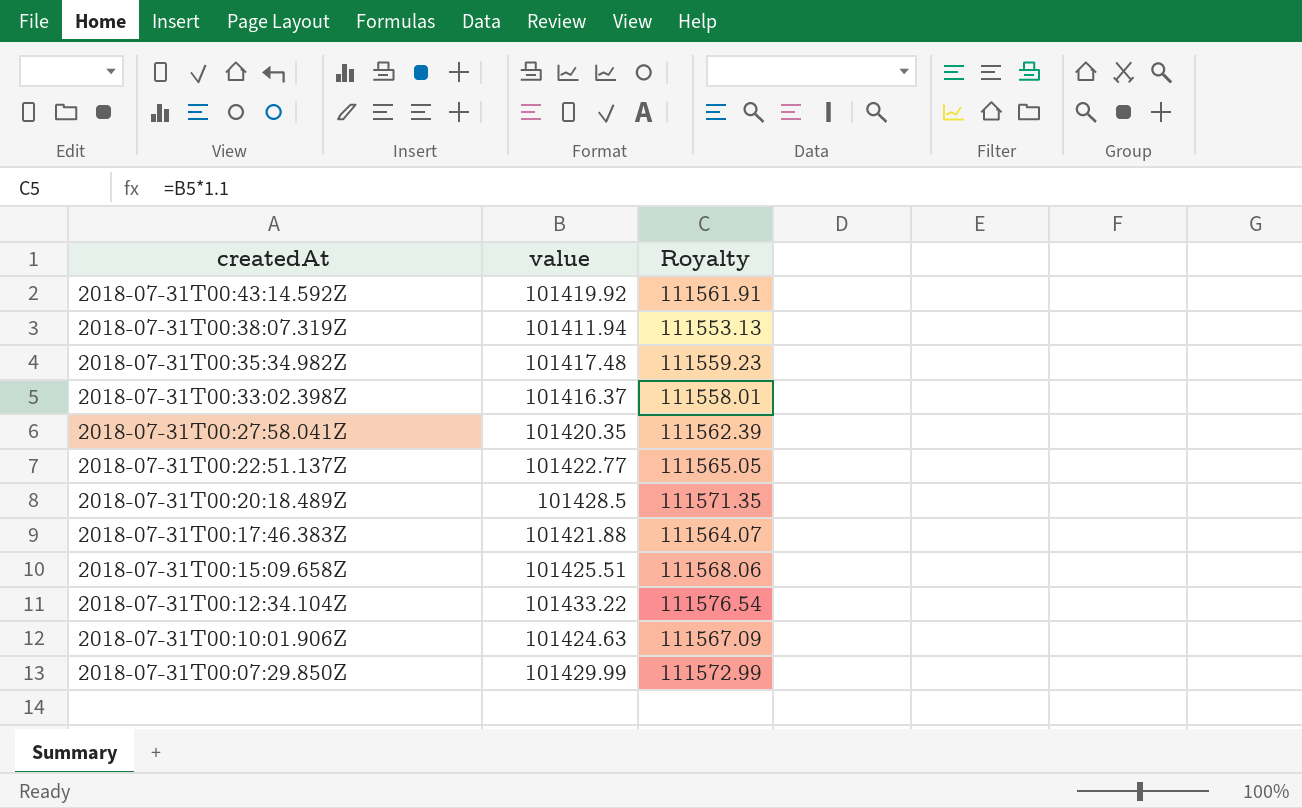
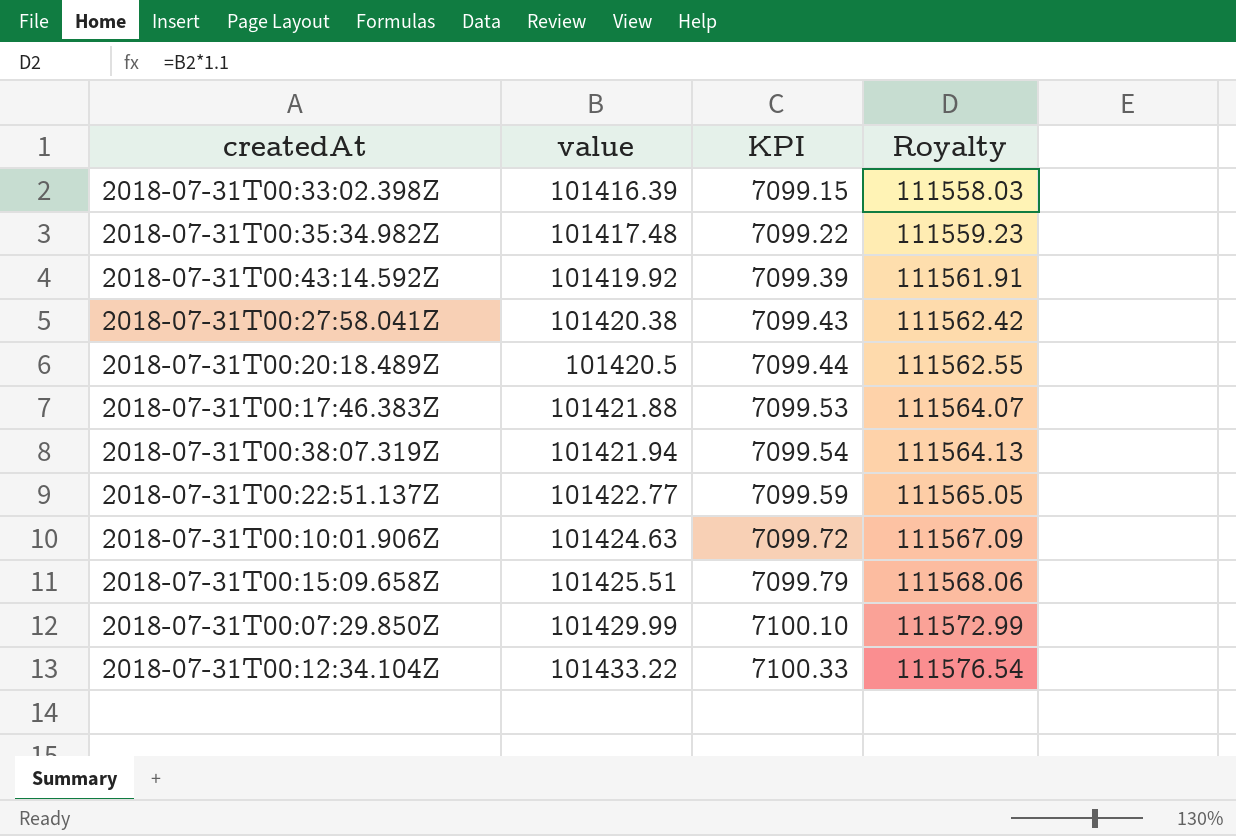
row order: createdAt descending -> value ascending
column KPI | formula: none -> [value] * 0.07
2018-07-31T00:33:02.398Z | value: 101416.37 -> 101416.39
2018-07-31T00:33:02.398Z | Royalty: 111558.01 -> 111558.03
2018-07-31T00:27:58.041Z | value: 101420.35 -> 101420.38
2018-07-31T00:27:58.041Z | Royalty: 111562.39 -> 111562.42
2018-07-31T00:20:18.489Z | value: 101428.5 -> 101420.5
2018-07-31T00:20:18.489Z | Royalty: 111571.35 -> 111562.55
2018-07-31T00:38:07.319Z | value: 101411.94 -> 101421.94
2018-07-31T00:38:07.319Z | Royalty: 111553.13 -> 111564.13

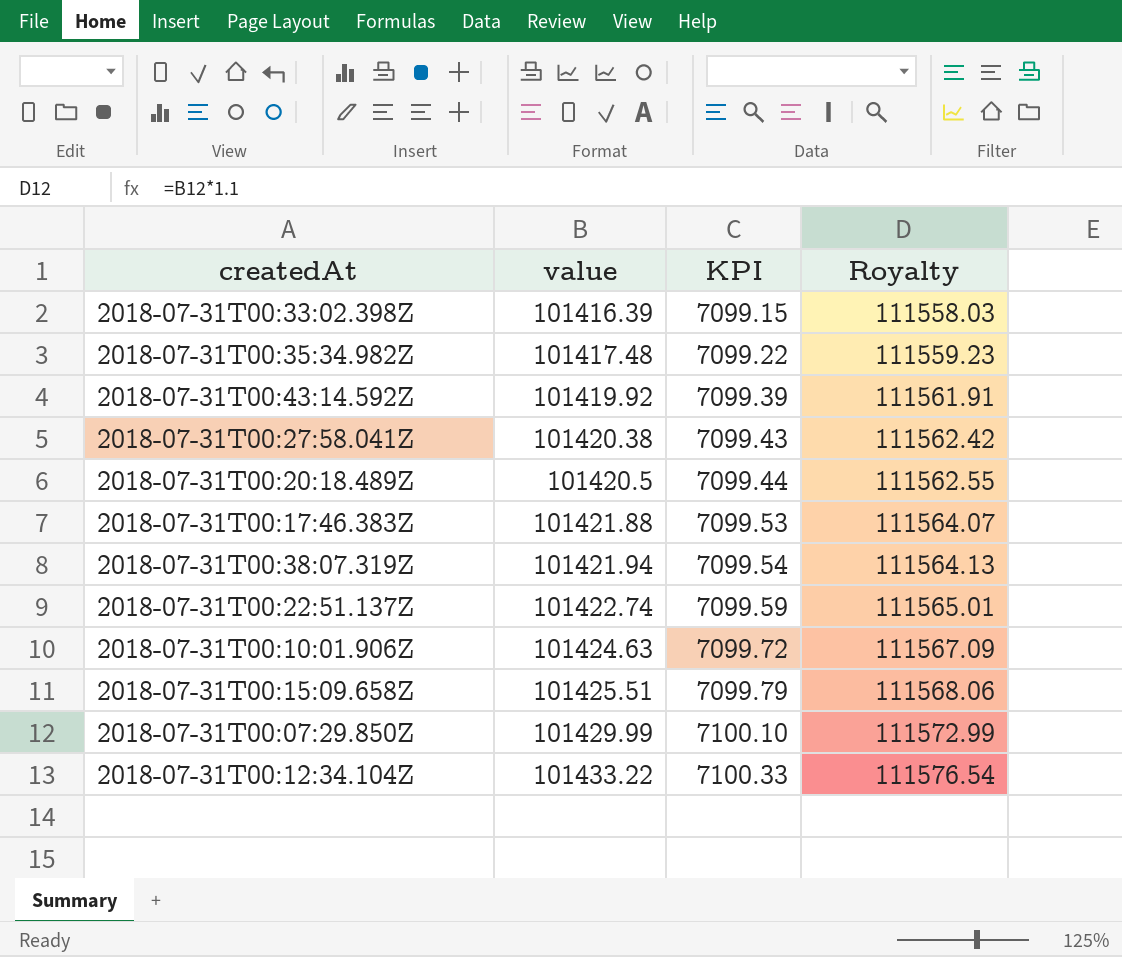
2018-07-31T00:22:51.137Z | value: 101422.77 -> 101422.74
2018-07-31T00:22:51.137Z | Royalty: 111565.05 -> 111565.01

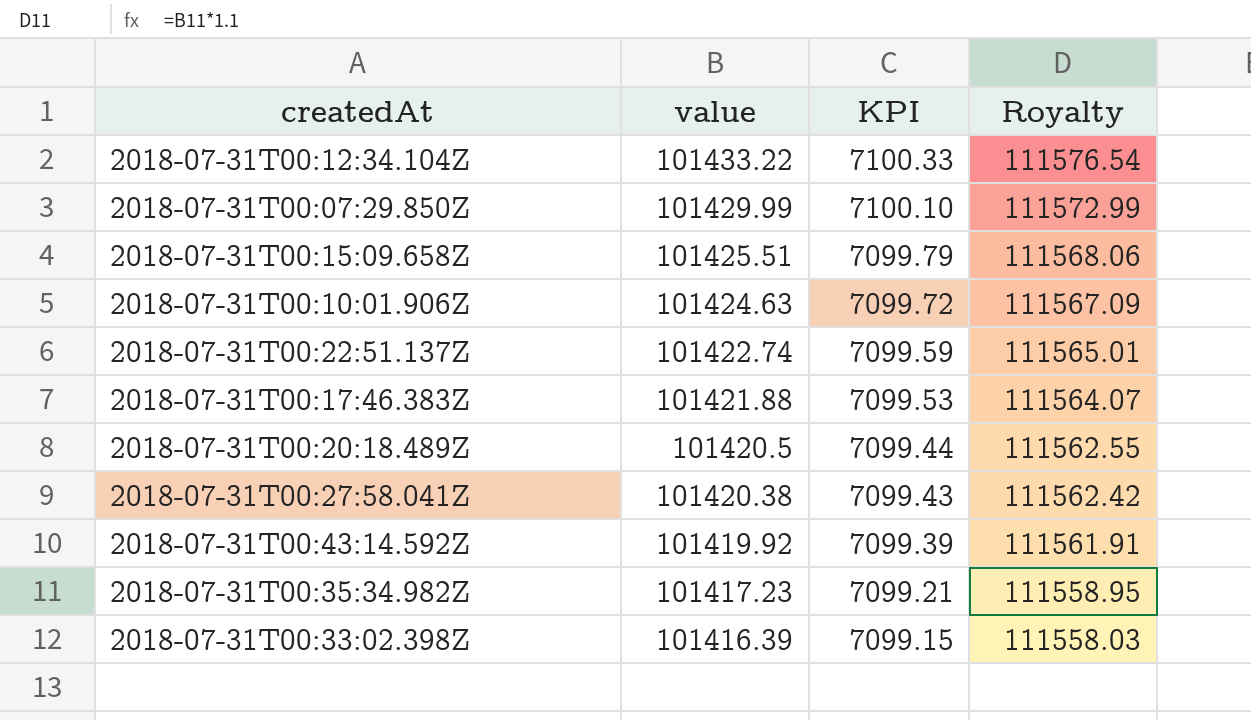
row order: value ascending -> value descending
row 2018-07-31T00:38:07.319Z: 101421.94 | 7099.54 | 111564.13 -> none
2018-07-31T00:35:34.982Z | value: 101417.48 -> 101417.23
2018-07-31T00:35:34.982Z | KPI: 7099.22 -> 7099.21
2018-07-31T00:35:34.982Z | Royalty: 111559.23 -> 111558.95

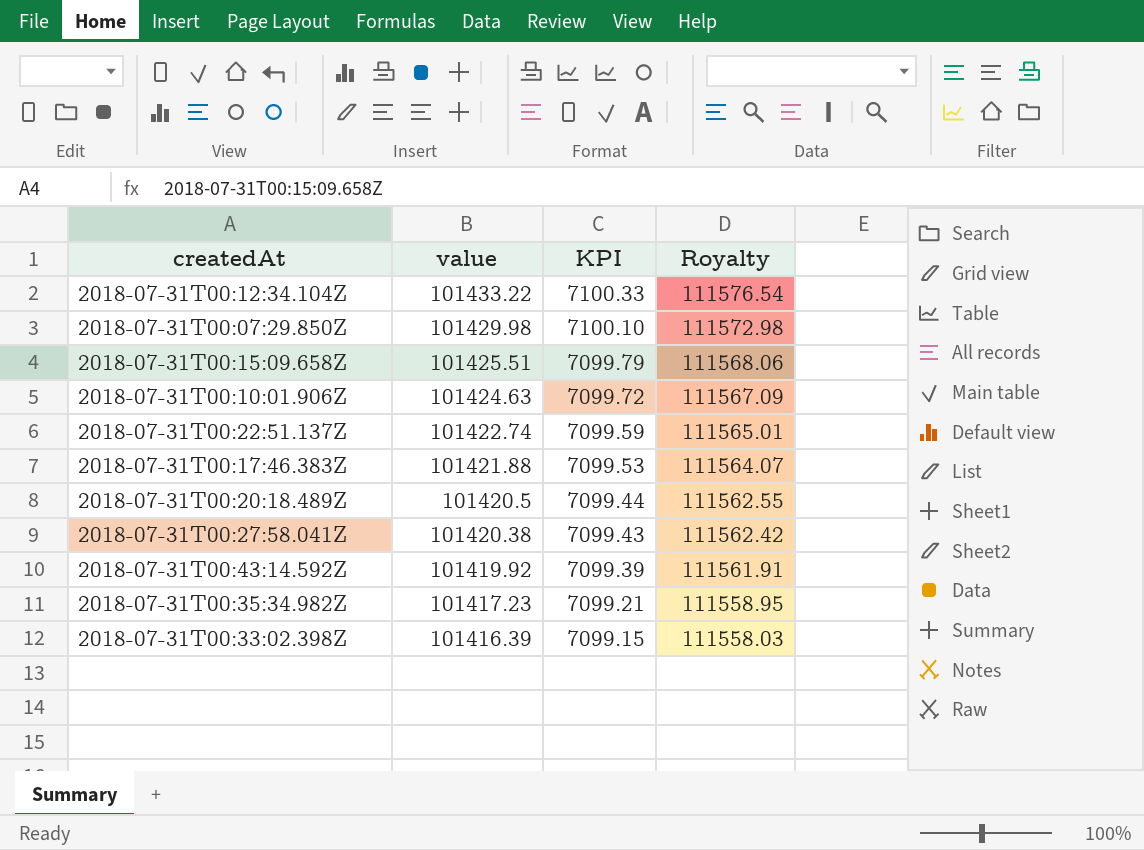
2018-07-31T00:07:29.850Z | value: 101429.99 -> 101429.98
2018-07-31T00:07:29.850Z | Royalty: 111572.99 -> 111572.98

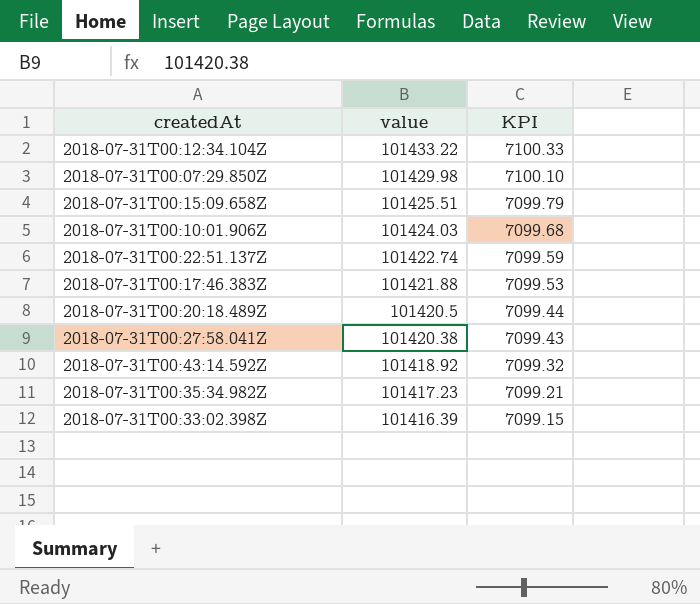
column Royalty | formula: [value] * 1.1 -> none
2018-07-31T00:10:01.906Z | value: 101424.63 -> 101424.03
2018-07-31T00:10:01.906Z | KPI: 7099.72 -> 7099.68
2018-07-31T00:43:14.592Z | value: 101419.92 -> 101418.92
2018-07-31T00:43:14.592Z | KPI: 7099.39 -> 7099.32

